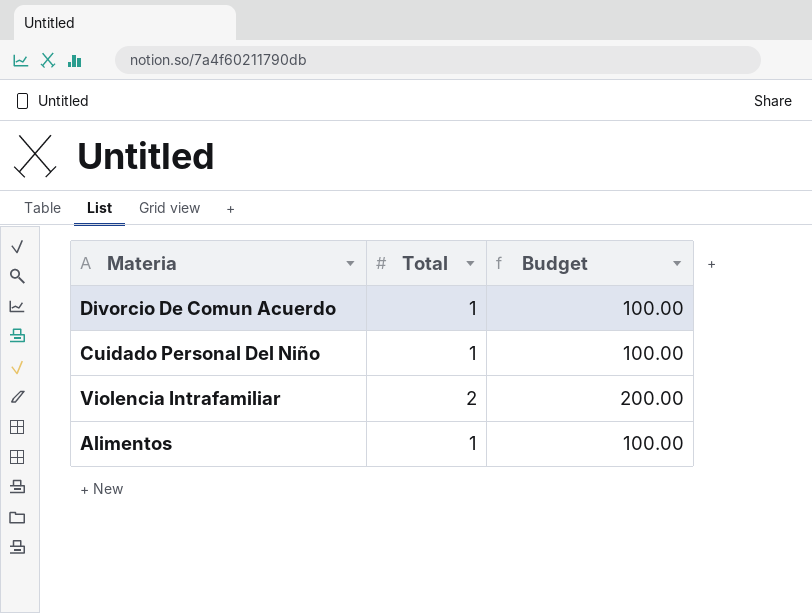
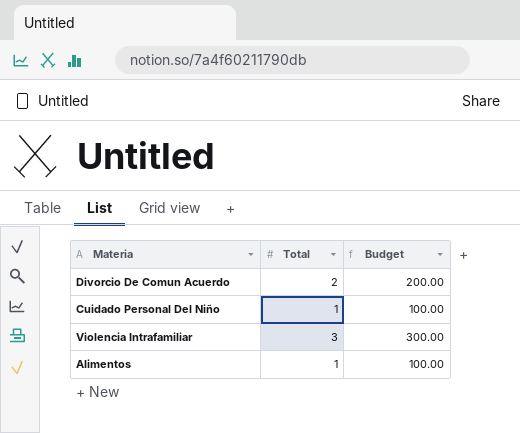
Divorcio De Comun Acuerdo | Total: 1 -> 2
Divorcio De Comun Acuerdo | Budget: 100.00 -> 200.00
Violencia Intrafamiliar | Total: 2 -> 3
Violencia Intrafamiliar | Budget: 200.00 -> 300.00

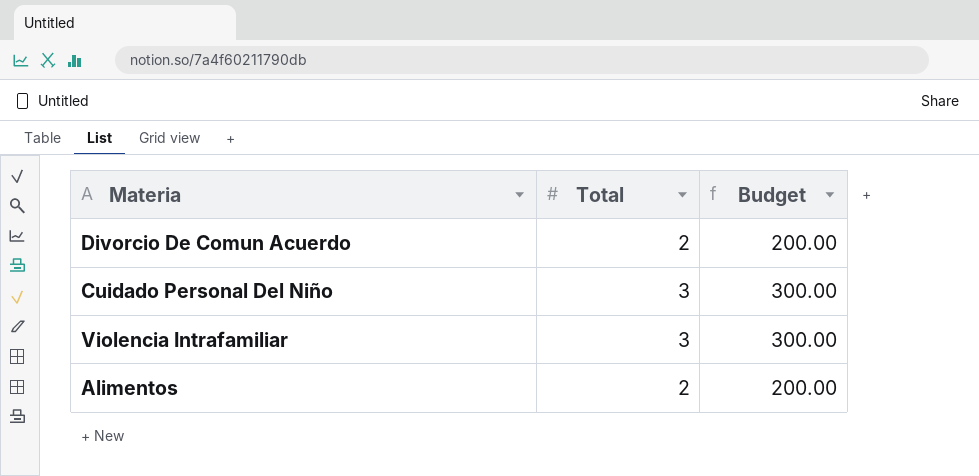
Cuidado Personal Del Niño | Total: 1 -> 3
Cuidado Personal Del Niño | Budget: 100.00 -> 300.00
Alimentos | Total: 1 -> 2
Alimentos | Budget: 100.00 -> 200.00

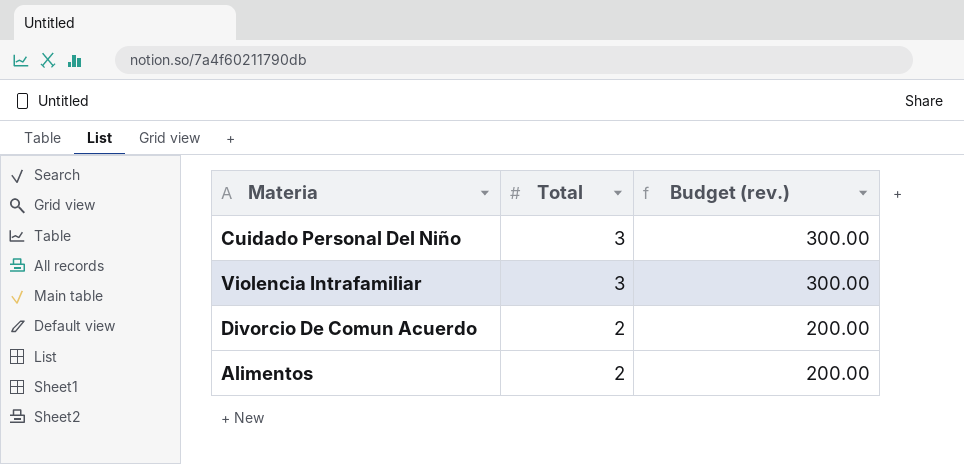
row order: none -> Total descending
column name: Budget -> Budget (rev.)

